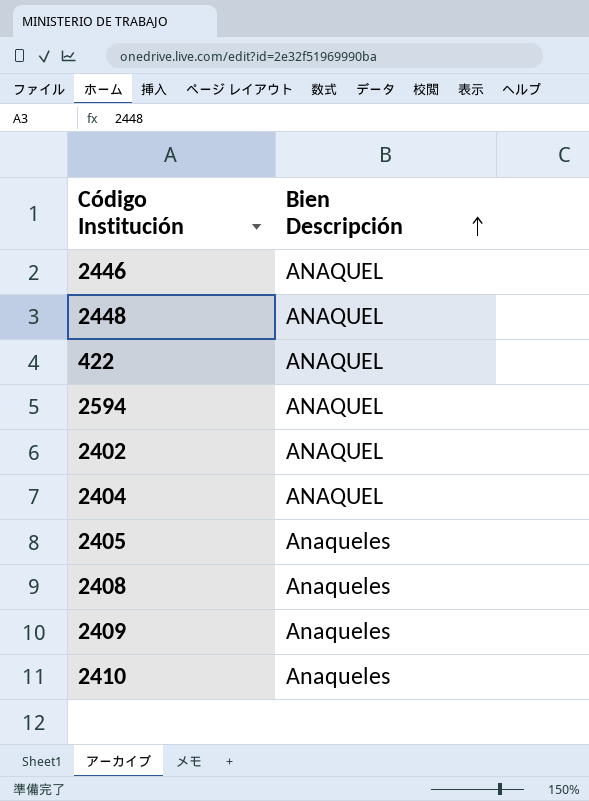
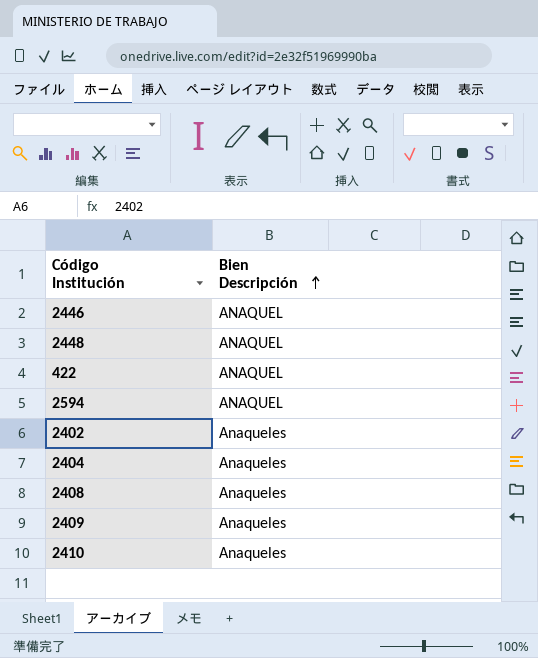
row 2405: Anaqueles -> none
2402 | Bien Descripción: ANAQUEL -> Anaqueles
2404 | Bien Descripción: ANAQUEL -> Anaqueles

